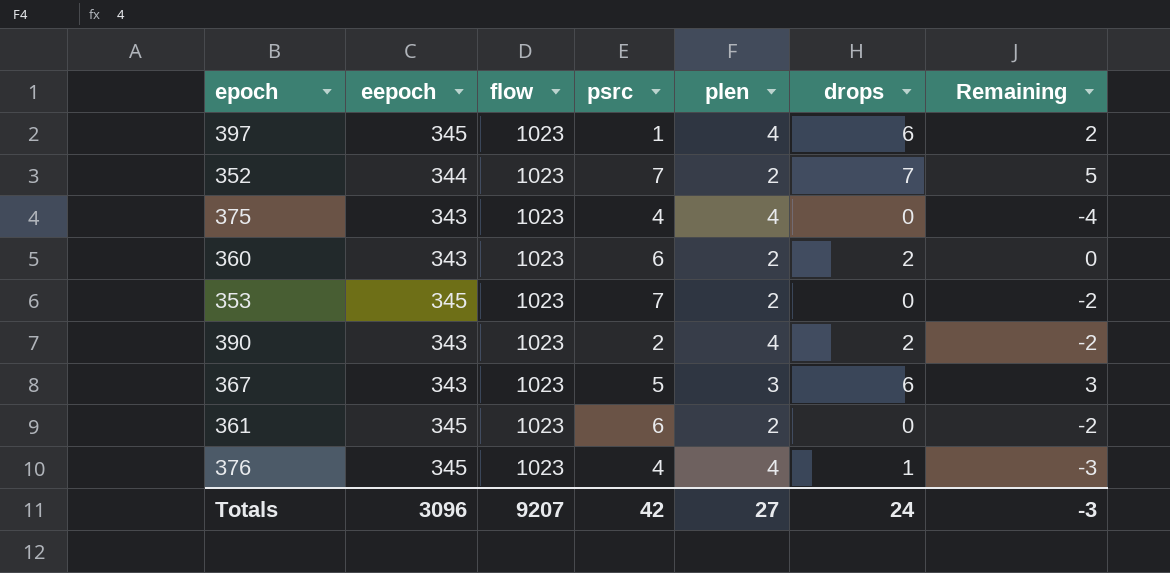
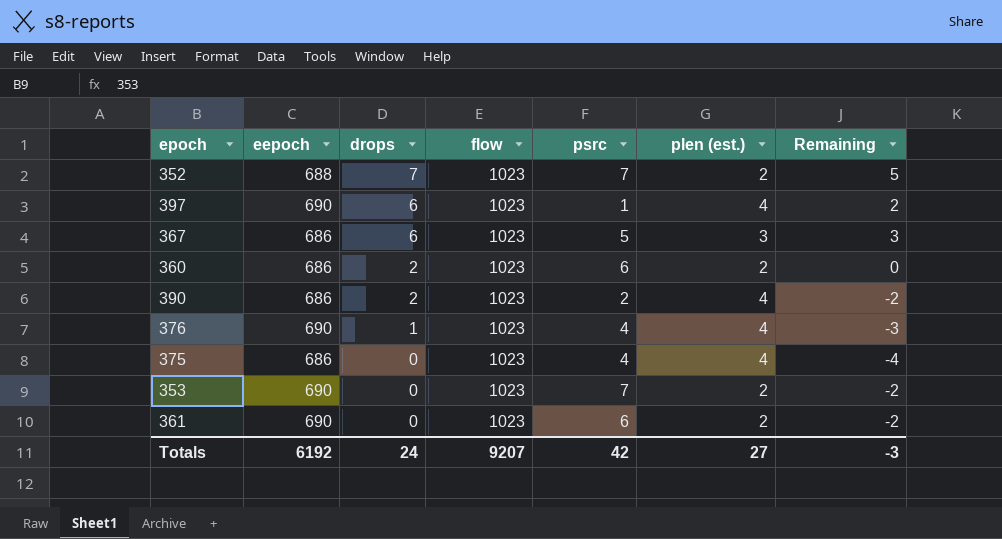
row order: none -> drops descending
column drops | position: 6 -> 3
column name: plen -> plen (est.)
352 | eepoch: 344 -> 688
397 | eepoch: 345 -> 690
367 | eepoch: 343 -> 686
360 | eepoch: 343 -> 686
390 | eepoch: 343 -> 686
376 | eepoch: 345 -> 690
375 | eepoch: 343 -> 686
353 | eepoch: 345 -> 690
361 | eepoch: 345 -> 690
Totals | eepoch: 3096 -> 6192

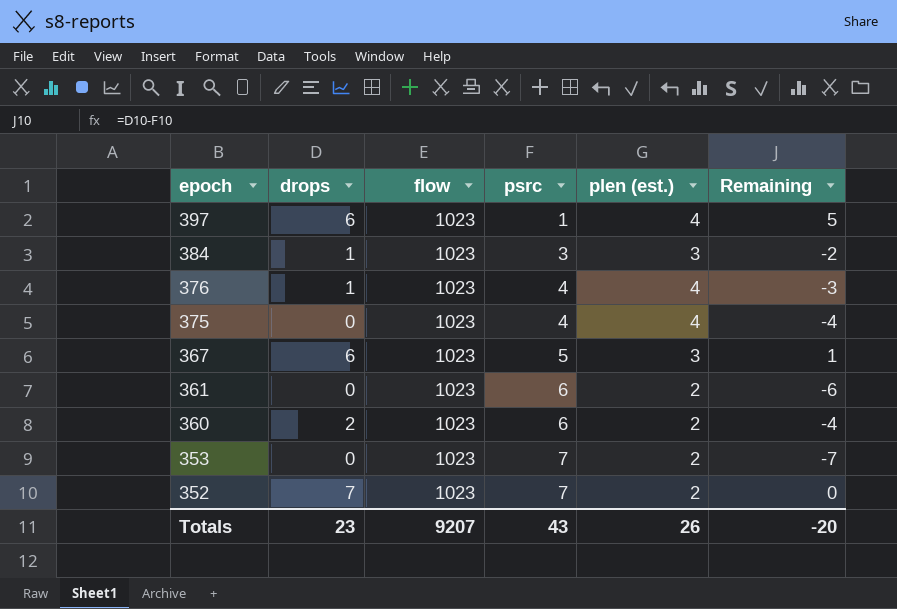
row order: drops descending -> epoch descending
column eepoch | position: 2 -> none
column Remaining | formula: [drops] - [plen (est.)] -> [drops] - [psrc]
row 390: 686 | 2 | 1023 | 2 | 4 | -2 -> none
row 384: none -> 1 | 1023 | 3 | 3 | -2
Totals | drops: 24 -> 23
Totals | psrc: 42 -> 43
Totals | plen (est.): 27 -> 26
Totals | Remaining: -3 -> -20

